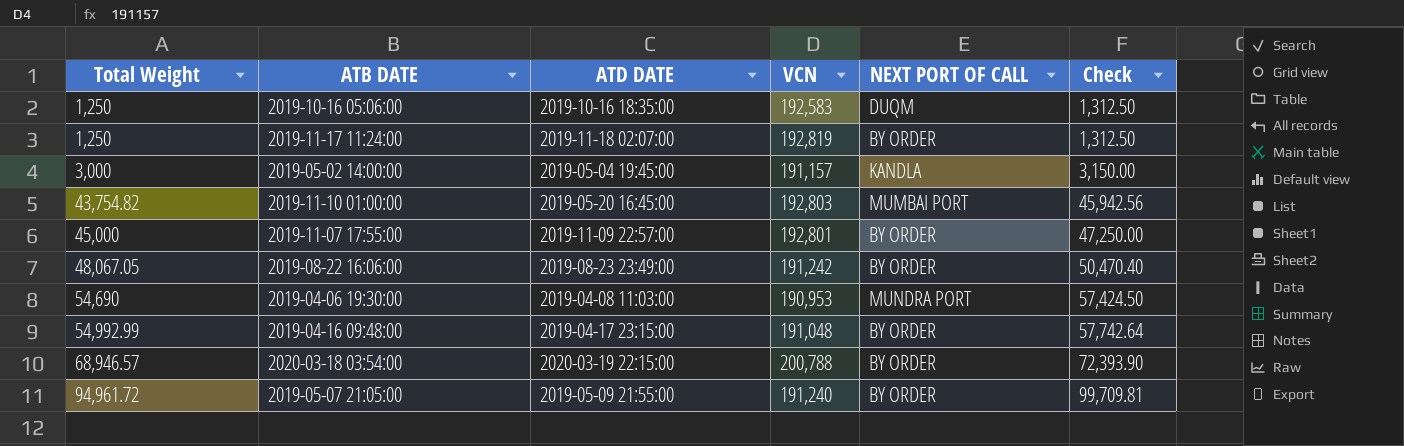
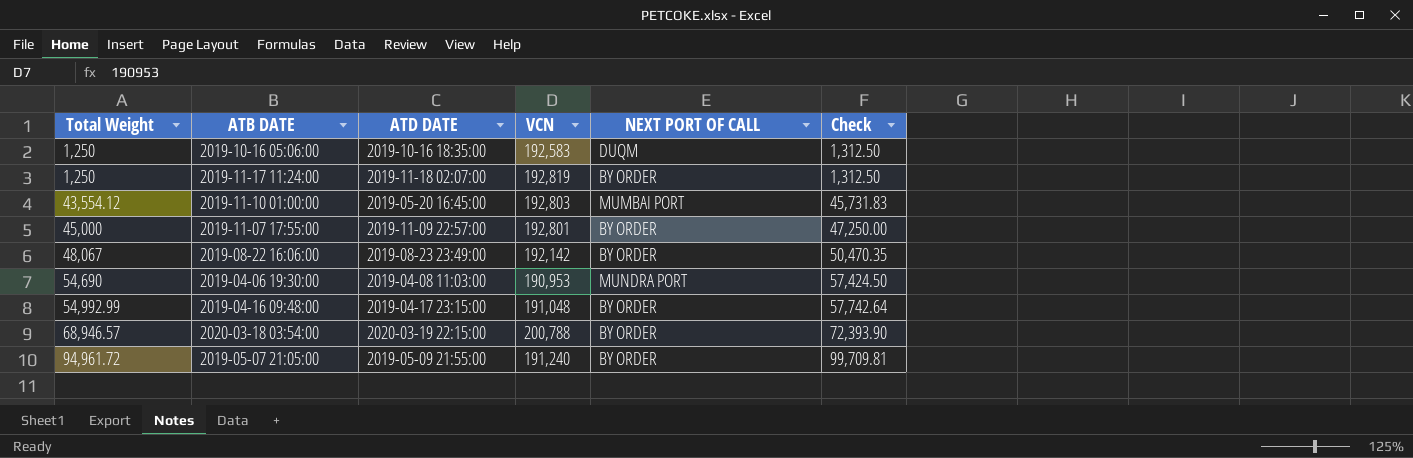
row 2019-05-02 14:00:00: 3,000 | 2019-05-04 19:45:00 | 191,157 | KANDLA | 3,150.00 -> none
2019-11-10 01:00:00 | Total Weight: 43,754.82 -> 43,554.12
2019-11-10 01:00:00 | Check: 45,942.56 -> 45,731.83
2019-08-22 16:06:00 | Total Weight: 48,067.05 -> 48,067
2019-08-22 16:06:00 | VCN: 191,242 -> 192,142
2019-08-22 16:06:00 | Check: 50,470.40 -> 50,470.35

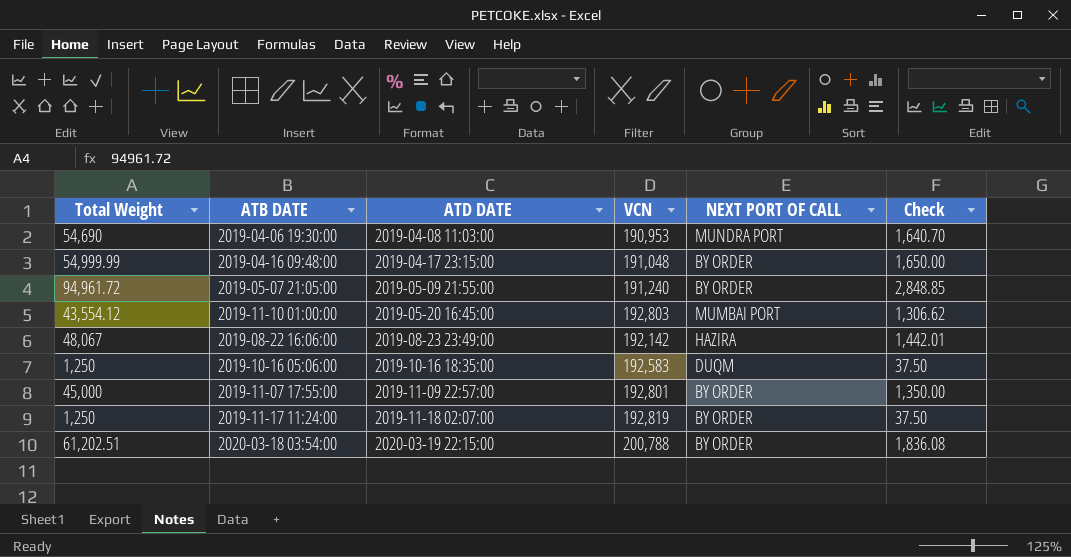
row order: Total Weight ascending -> ATD DATE ascending
column Check | formula: [Total Weight] * 1.05 -> [Total Weight] * 0.03
2019-04-16 09:48:00 | Total Weight: 54,992.99 -> 54,999.99
2019-08-22 16:06:00 | NEXT PORT OF CALL: BY ORDER -> HAZIRA
2020-03-18 03:54:00 | Total Weight: 68,946.57 -> 61,202.51

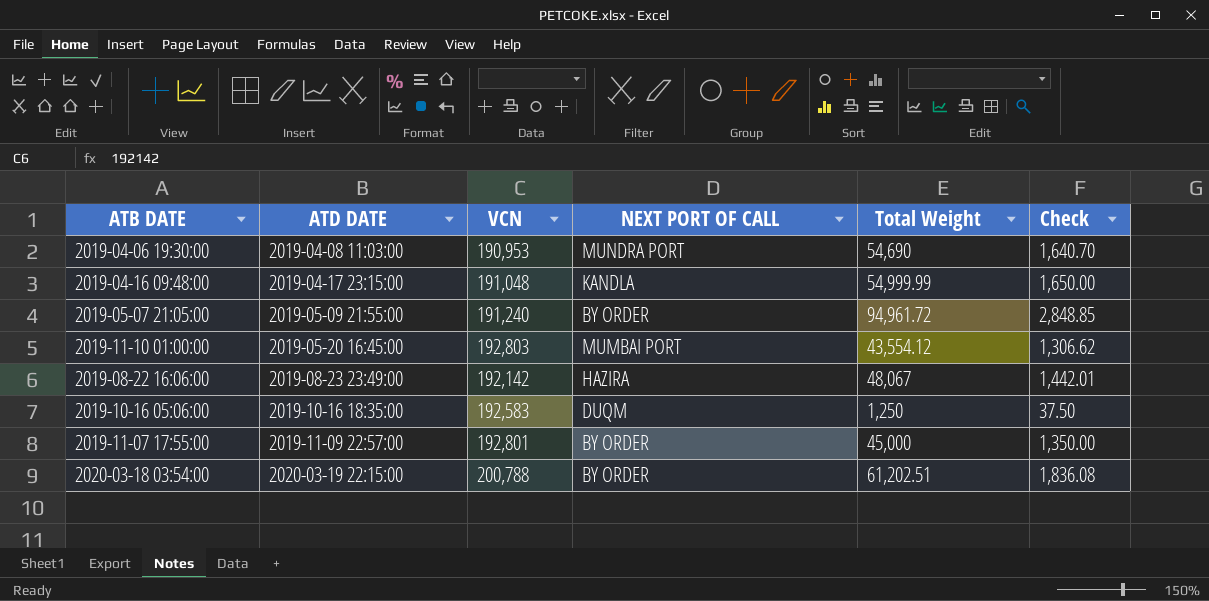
column Total Weight | position: 1 -> 5
row 2019-11-17 11:24:00: 1,250 | 2019-11-18 02:07:00 | 192,819 | BY ORDER | 37.50 -> none
2019-04-16 09:48:00 | NEXT PORT OF CALL: BY ORDER -> KANDLA

